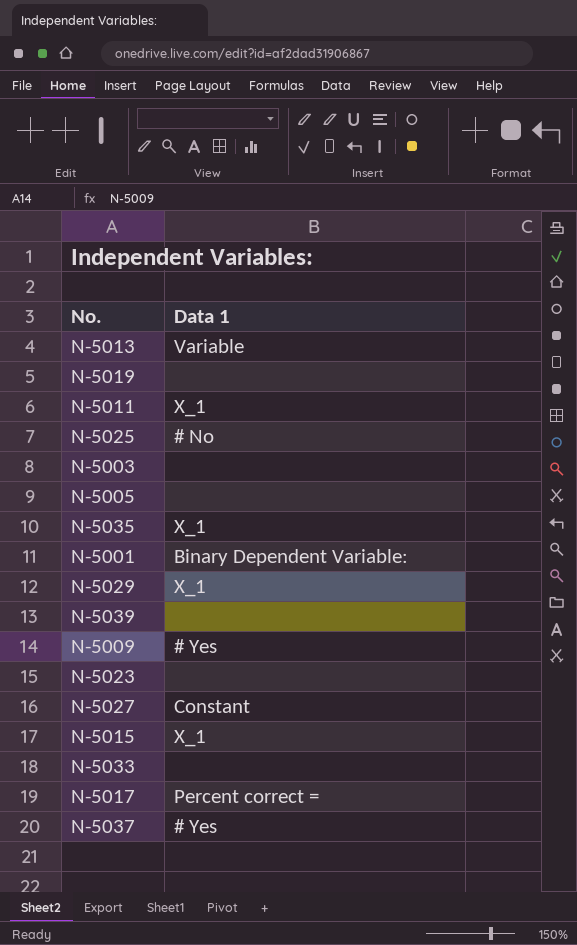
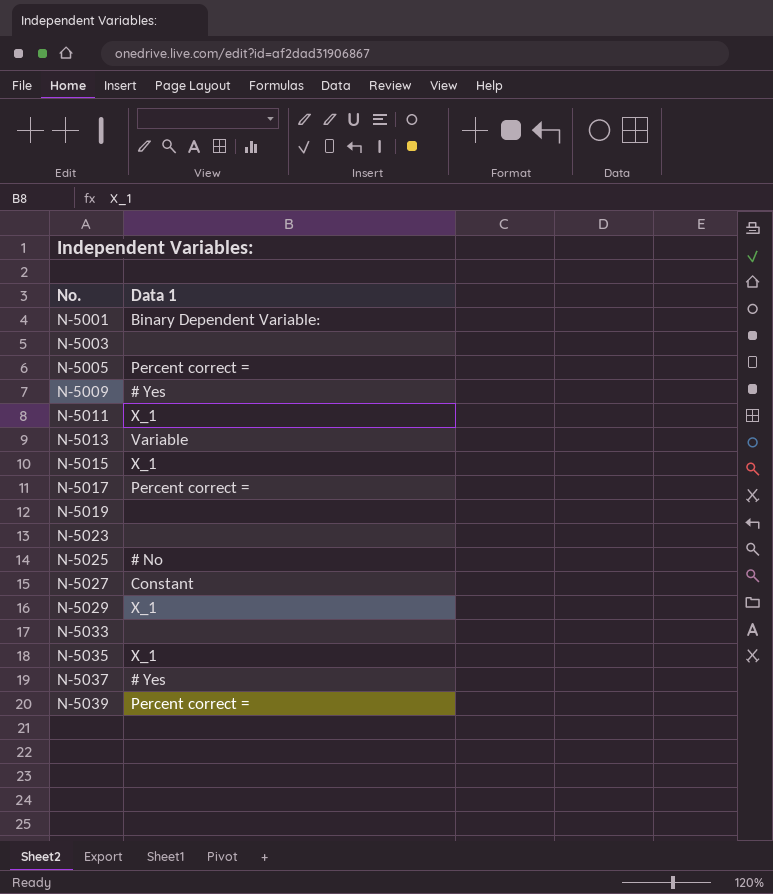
row order: none -> No. ascending
N-5005 | Data 1: none -> Percent correct =
N-5039 | Data 1: none -> Percent correct =

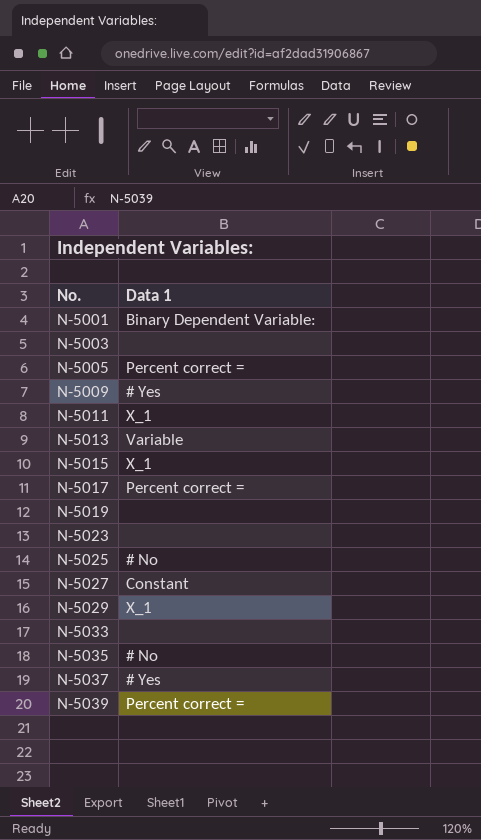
N-5035 | Data 1: X_1 -> # No

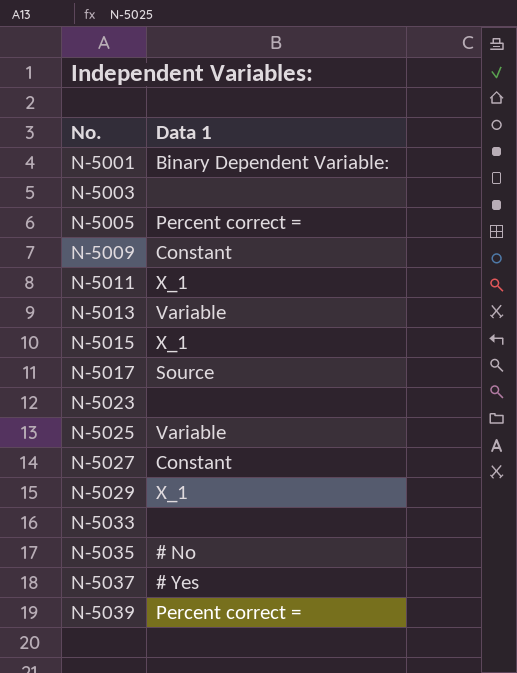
row N-5019: none -> none
N-5009 | Data 1: # Yes -> Constant
N-5017 | Data 1: Percent correct = -> Source
N-5025 | Data 1: # No -> Variable

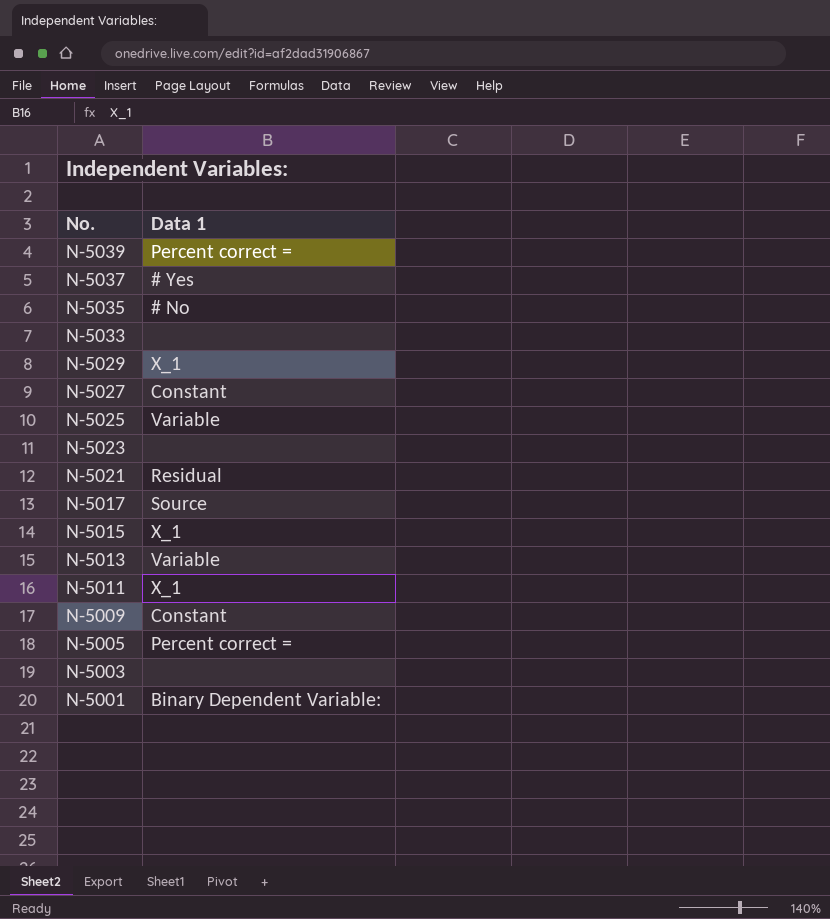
row order: No. ascending -> No. descending
row N-5021: none -> Residual

